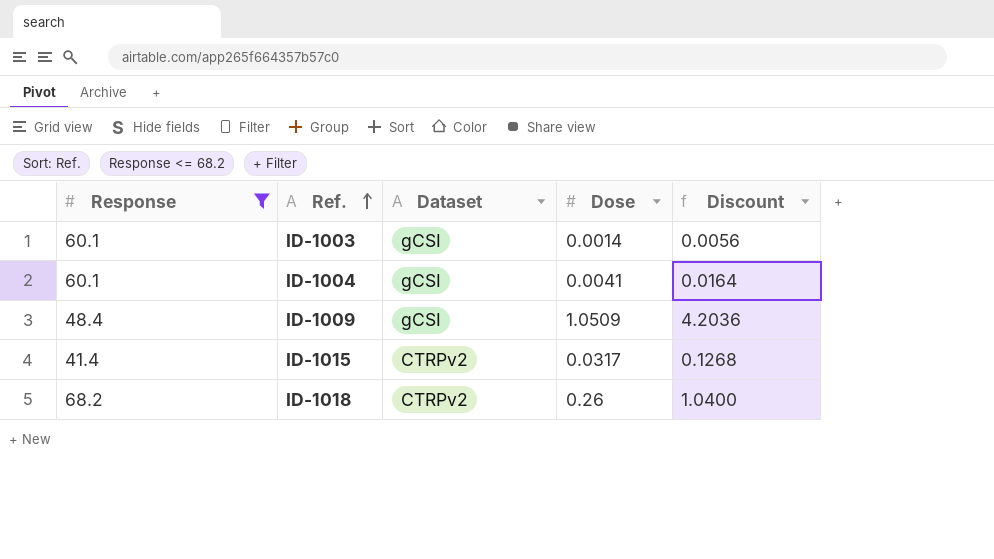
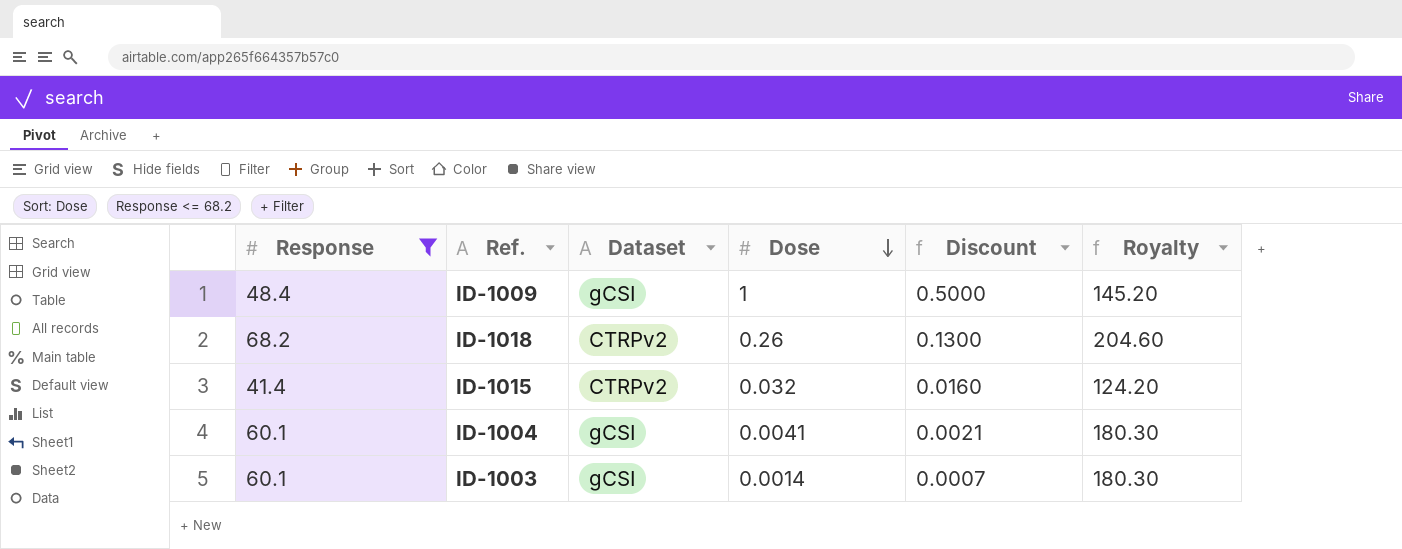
row order: Ref. ascending -> Dose descending
column Discount | formula: [Dose] * 4 -> [Dose] * 0.5
column Royalty | formula: none -> [Response] * 3
ID-1009 | Dose: 1.0509 -> 1
ID-1015 | Dose: 0.0317 -> 0.032

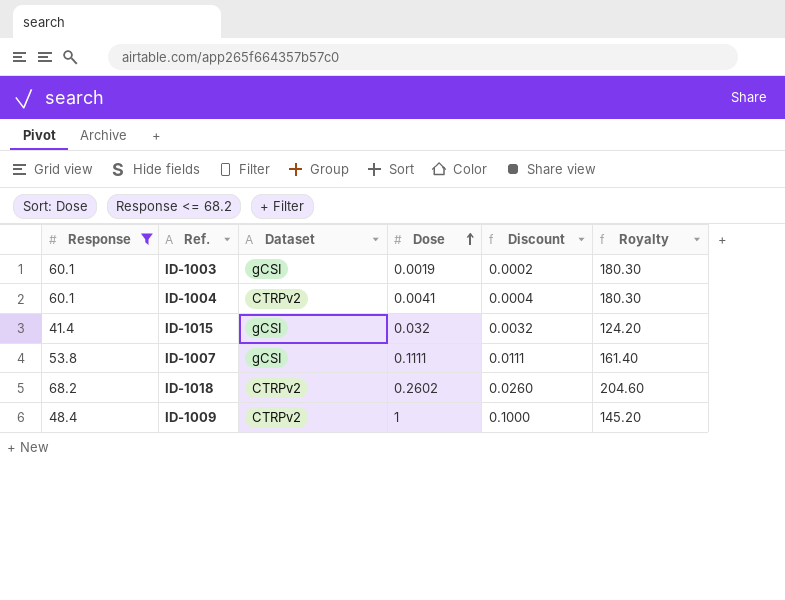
row order: Dose descending -> Dose ascending
column Discount | formula: [Dose] * 0.5 -> [Dose] * 0.1
ID-1003 | Dose: 0.0014 -> 0.0019
ID-1004 | Dataset: gCSI -> CTRPv2
ID-1015 | Dataset: CTRPv2 -> gCSI
row ID-1007: none -> 53.8 | gCSI | 0.1111 | 0.0111 | 161.40
ID-1018 | Dose: 0.26 -> 0.2602
ID-1009 | Dataset: gCSI -> CTRPv2

